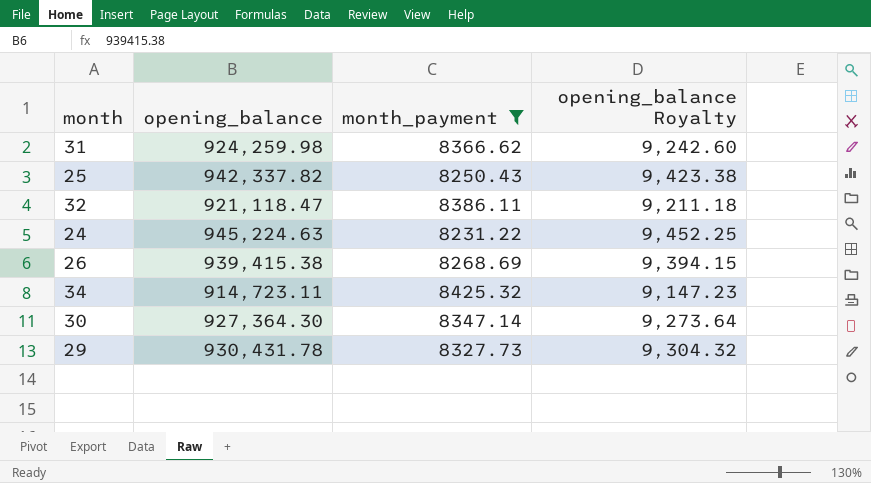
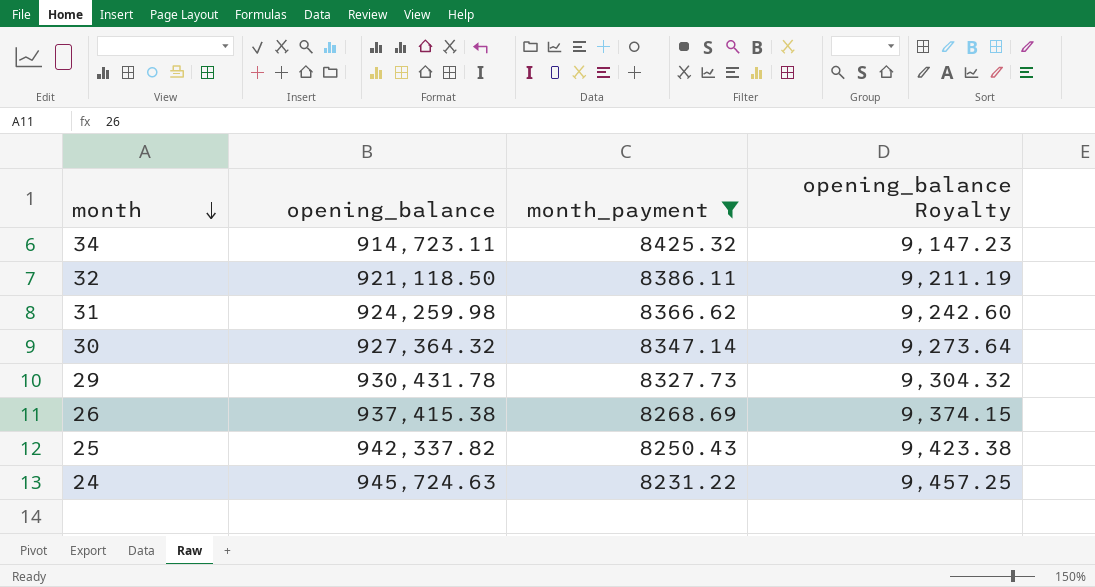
row order: none -> month descending
32 | opening_balance: 921,118.47 -> 921,118.50
32 | opening_balance Royalty: 9,211.18 -> 9,211.19
30 | opening_balance: 927,364.30 -> 927,364.32
26 | opening_balance: 939,415.38 -> 937,415.38
26 | opening_balance Royalty: 9,394.15 -> 9,374.15
24 | opening_balance: 945,224.63 -> 945,724.63
24 | opening_balance Royalty: 9,452.25 -> 9,457.25

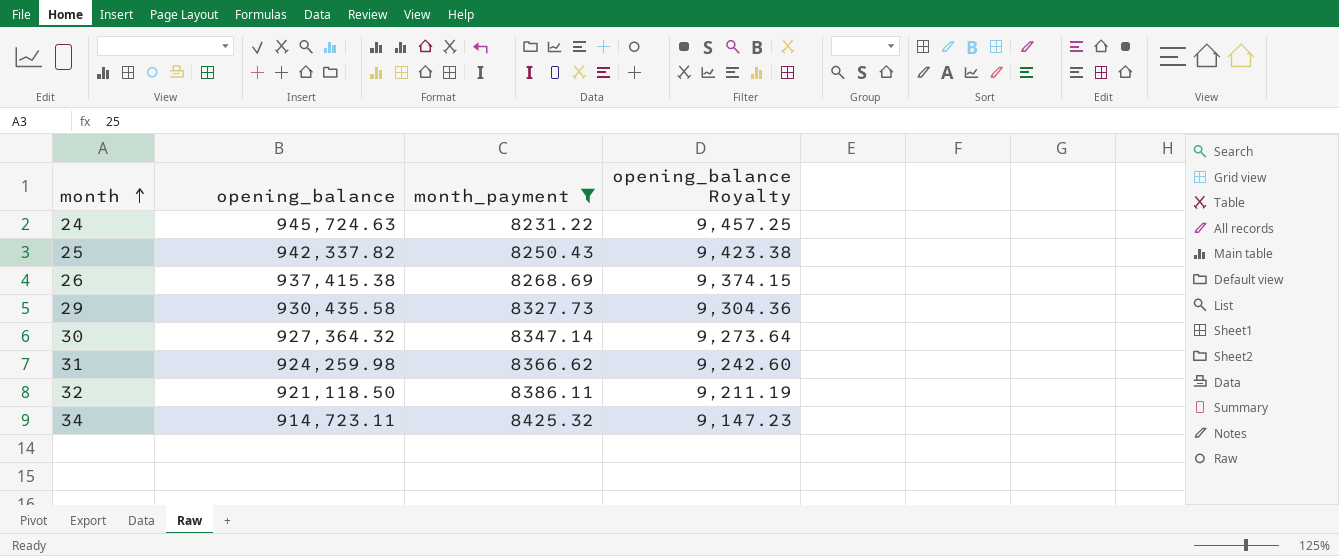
row order: month descending -> month ascending
29 | opening_balance: 930,431.78 -> 930,435.58
29 | opening_balance Royalty: 9,304.32 -> 9,304.36

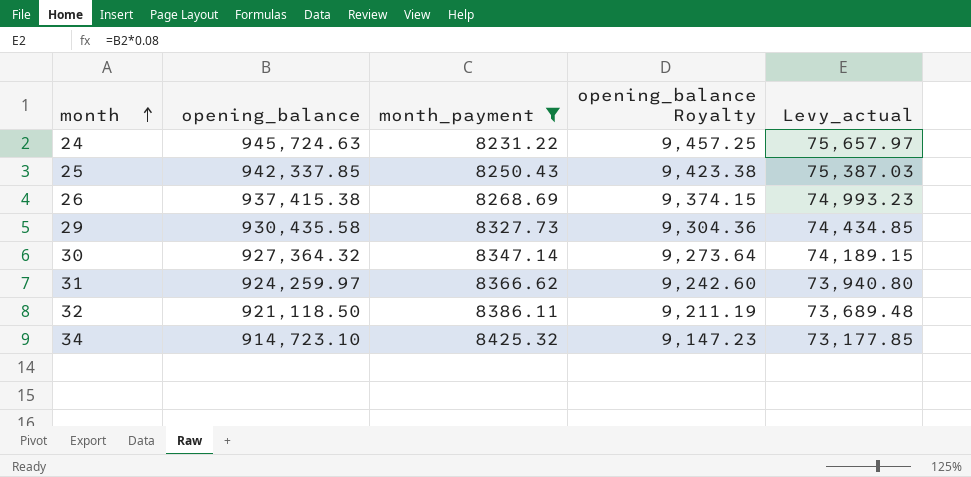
column Levy_actual | formula: none -> [opening_balance] * 0.08
25 | opening_balance: 942,337.82 -> 942,337.85
31 | opening_balance: 924,259.98 -> 924,259.97
34 | opening_balance: 914,723.11 -> 914,723.10

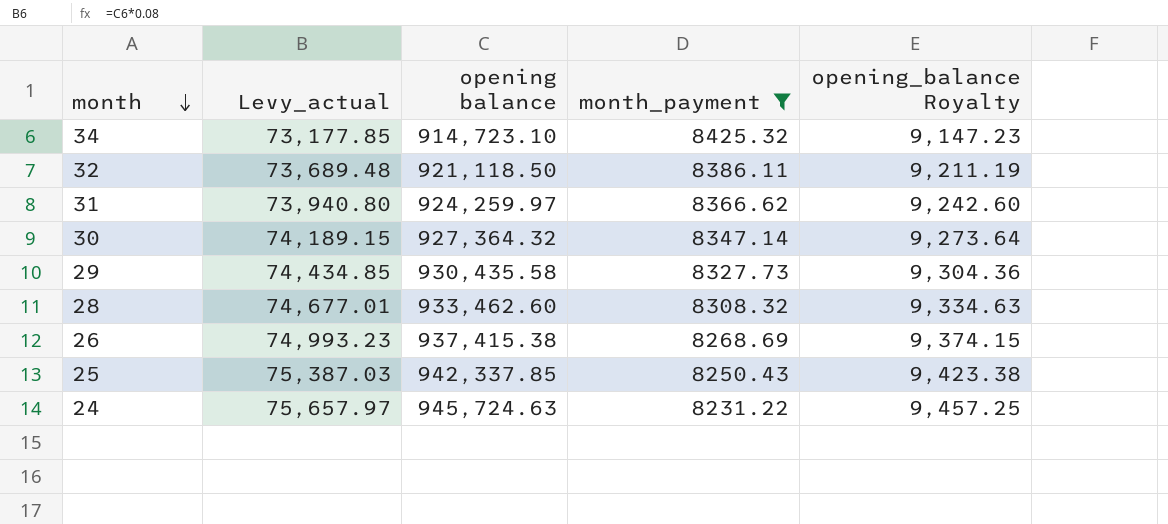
row order: month ascending -> month descending
column Levy_actual | position: 5 -> 2
column name: opening_balance -> opening balance
row 28: none -> 74,677.01 | 933,462.60 | 8308.32 | 9,334.63

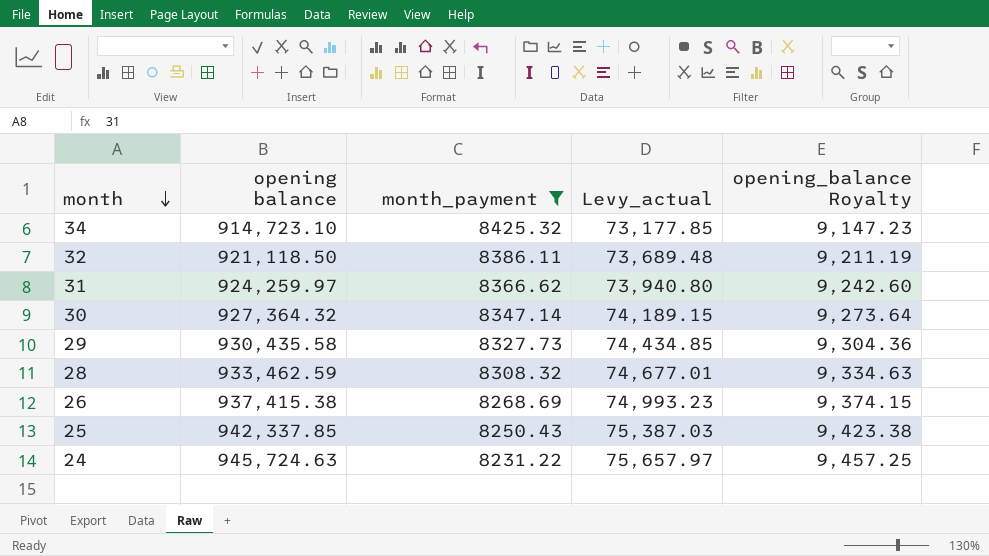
column Levy_actual | position: 2 -> 4
28 | opening balance: 933,462.60 -> 933,462.59

